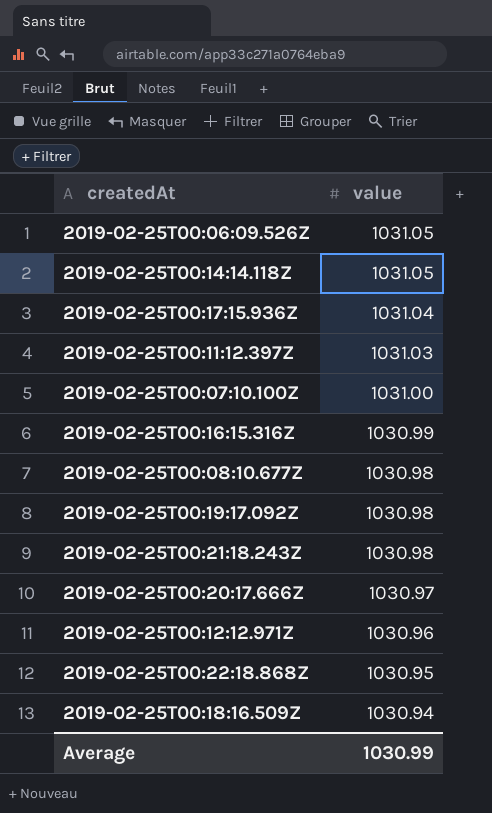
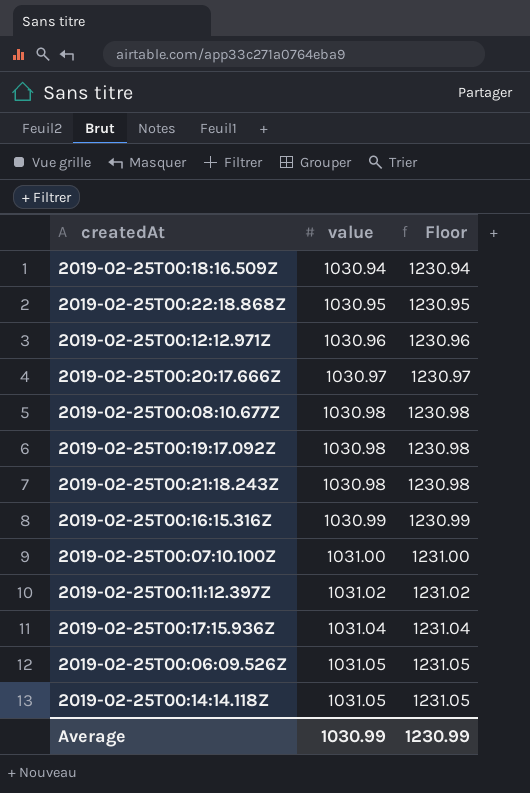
row order: value descending -> value ascending
column Floor | formula: none -> [value] + 200
2019-02-25T00:11:12.397Z | value: 1031.03 -> 1031.02

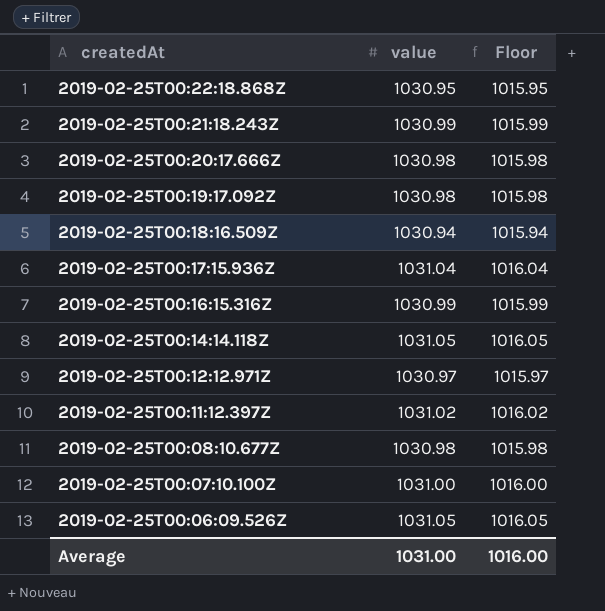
row order: value ascending -> createdAt descending
column Floor | formula: [value] + 200 -> [value] - 15
2019-02-25T00:21:18.243Z | value: 1030.98 -> 1030.99
2019-02-25T00:20:17.666Z | value: 1030.97 -> 1030.98
2019-02-25T00:12:12.971Z | value: 1030.96 -> 1030.97
Average | value: 1030.99 -> 1031.00
Average | Floor: 1230.99 -> 1016.00

